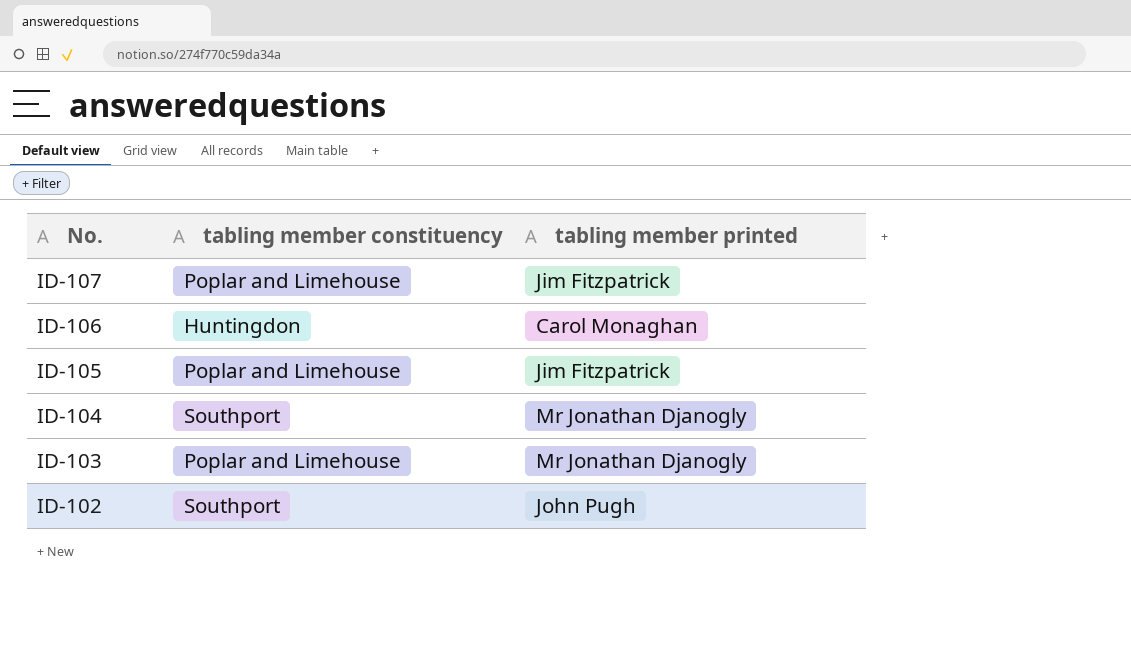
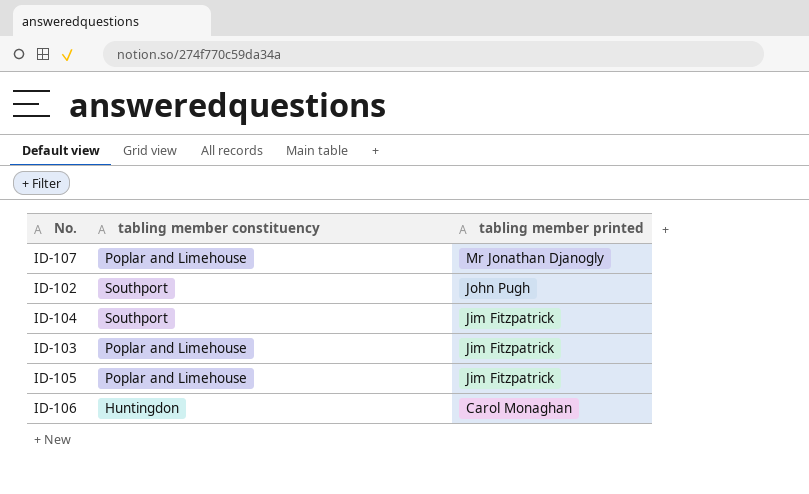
row order: No. descending -> tabling member printed descending
ID-107 | tabling member printed: Jim Fitzpatrick -> Mr Jonathan Djanogly
ID-104 | tabling member printed: Mr Jonathan Djanogly -> Jim Fitzpatrick
ID-103 | tabling member printed: Mr Jonathan Djanogly -> Jim Fitzpatrick

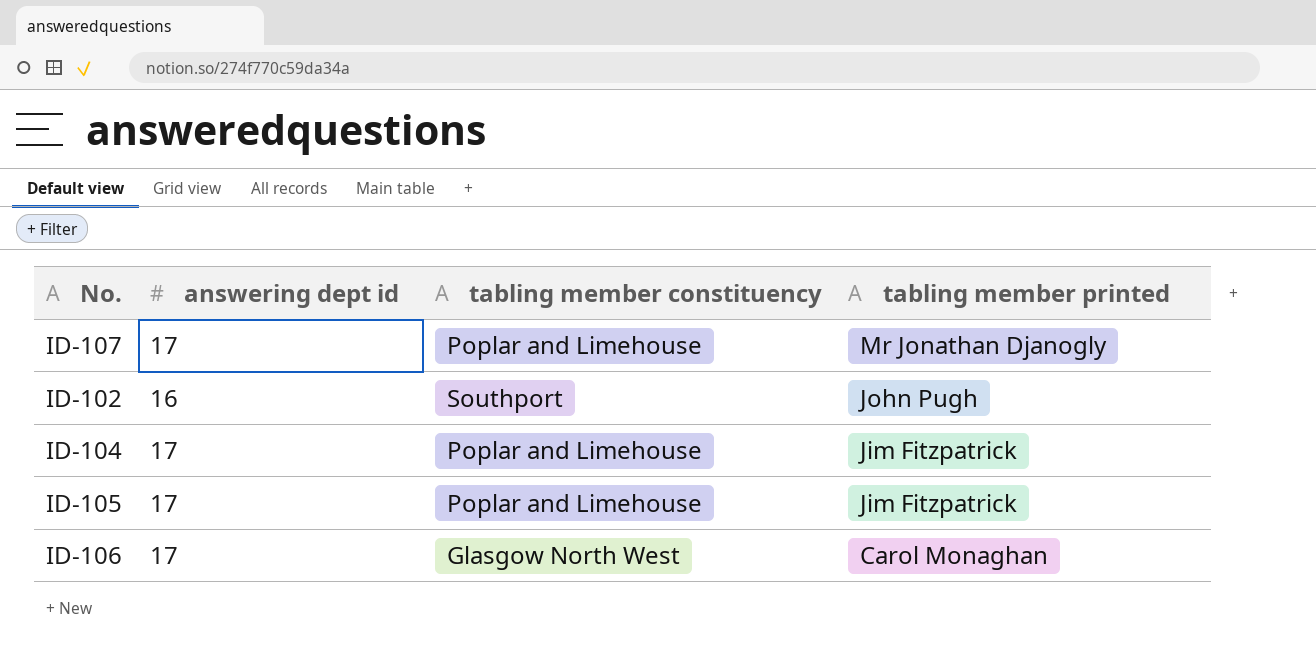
column answering dept id | position: none -> 2
row ID-103: Poplar and Limehouse | Jim Fitzpatrick -> none
ID-104 | tabling member constituency: Southport -> Poplar and Limehouse
ID-106 | tabling member constituency: Huntingdon -> Glasgow North West

